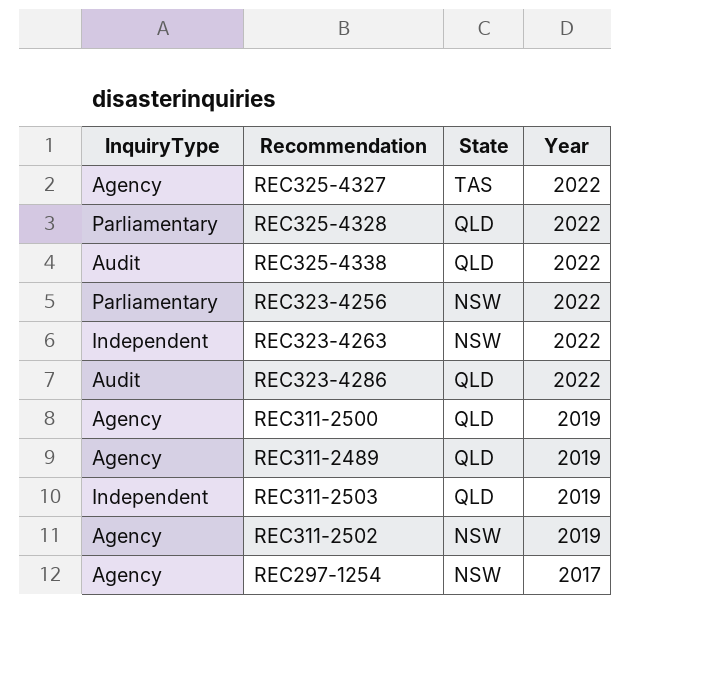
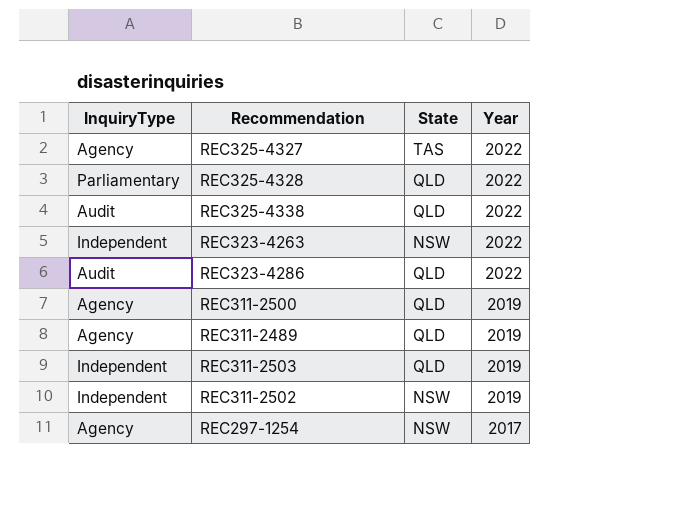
row REC323-4256: Parliamentary | NSW | 2022 -> none
REC311-2502 | InquiryType: Agency -> Independent

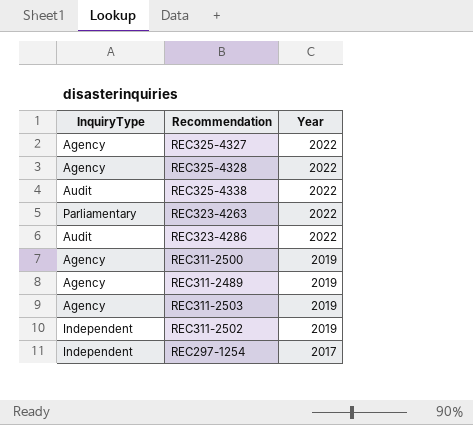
column State | position: 3 -> none
REC325-4328 | InquiryType: Parliamentary -> Agency
REC323-4263 | InquiryType: Independent -> Parliamentary
REC311-2503 | InquiryType: Independent -> Agency
REC297-1254 | InquiryType: Agency -> Independent

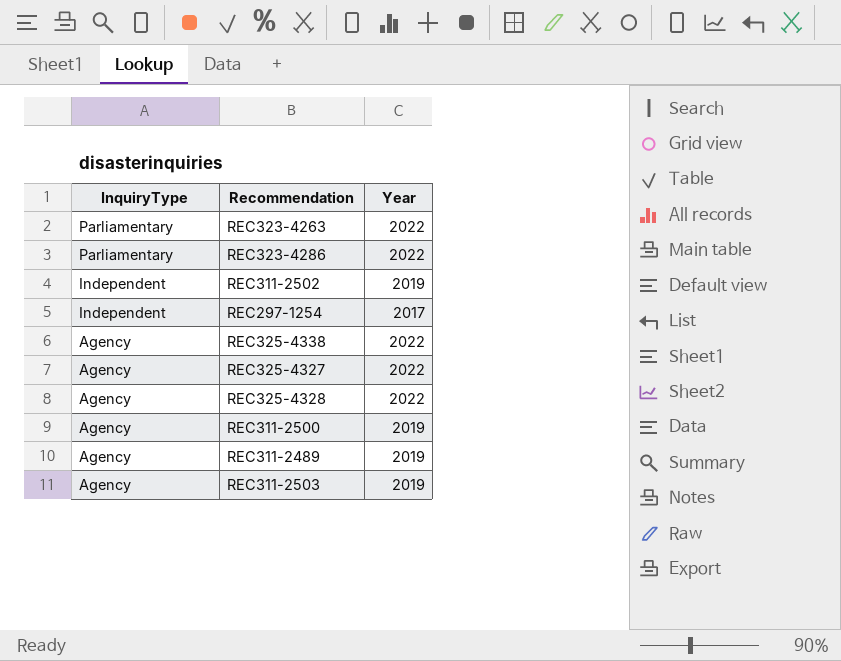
row order: Year descending -> InquiryType descending
REC323-4286 | InquiryType: Audit -> Parliamentary
REC325-4338 | InquiryType: Audit -> Agency

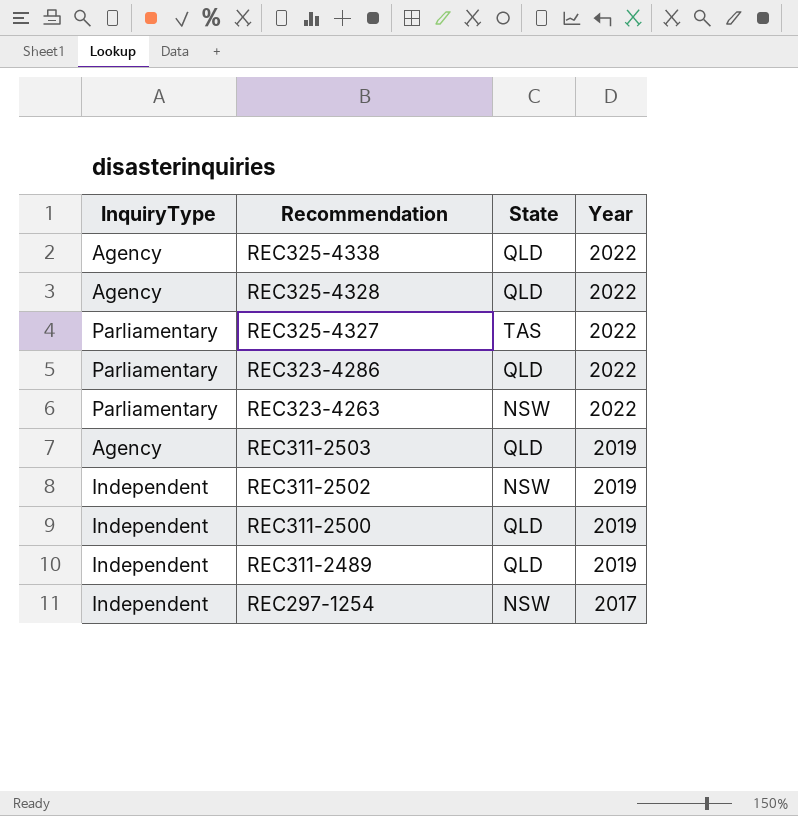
row order: InquiryType descending -> Recommendation descending
column State | position: none -> 3
REC325-4327 | InquiryType: Agency -> Parliamentary
REC311-2500 | InquiryType: Agency -> Independent
REC311-2489 | InquiryType: Agency -> Independent

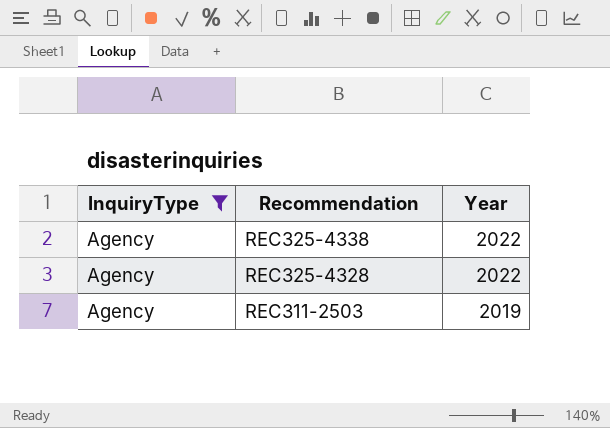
filter: none -> InquiryType = Agency
column State | position: 3 -> none

